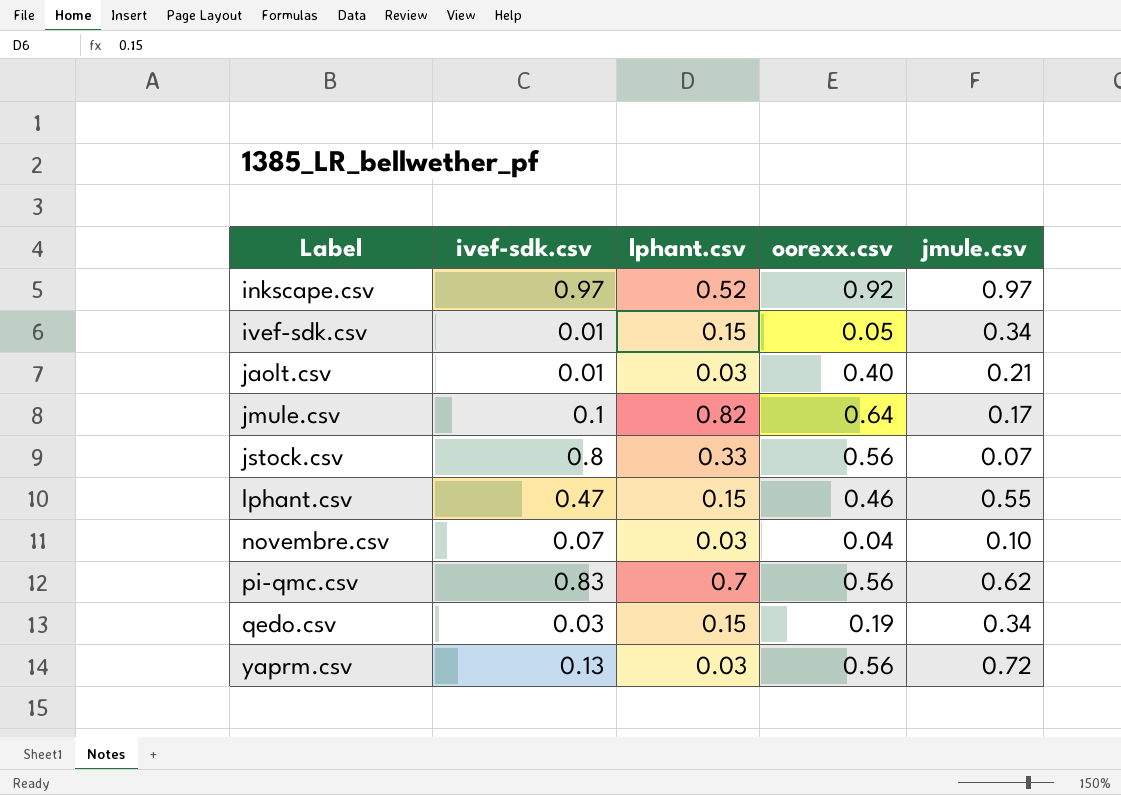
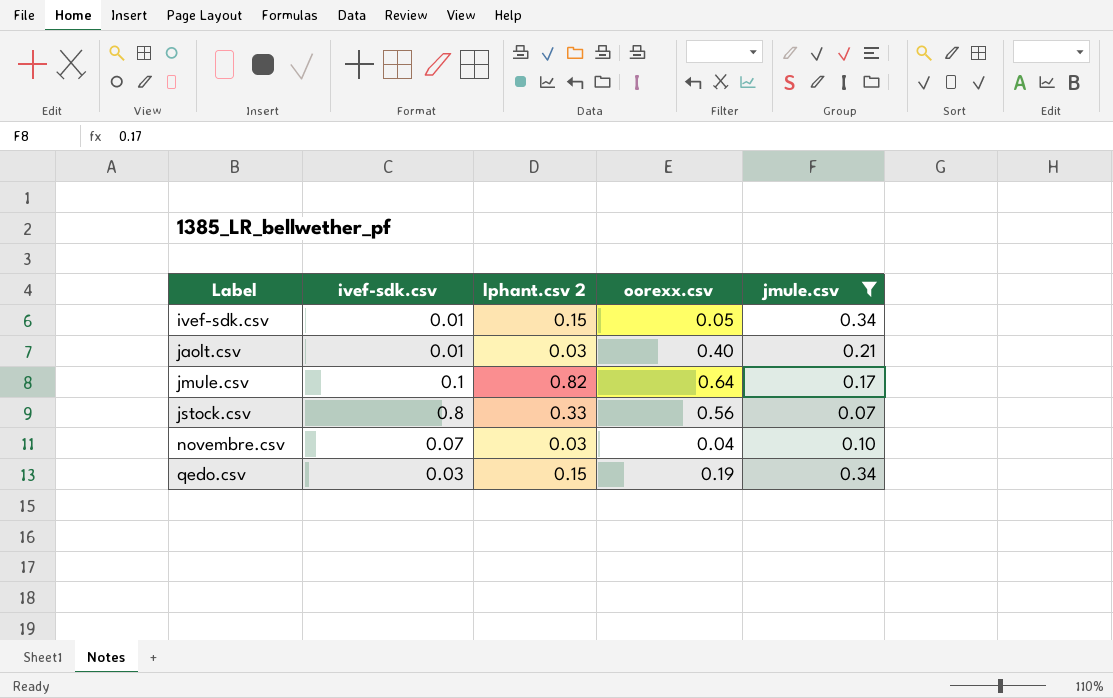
filter: none -> jmule.csv <= 0.34
column name: lphant.csv -> lphant.csv 2

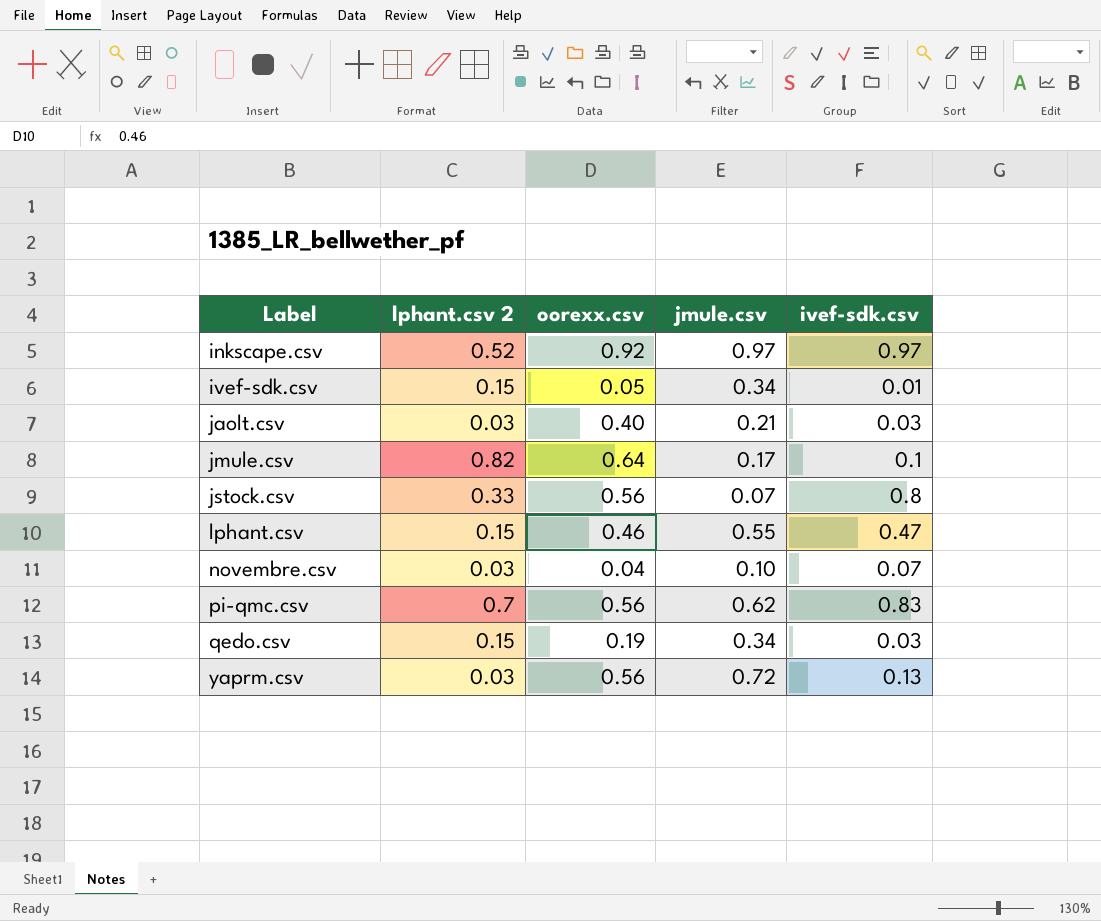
filter: jmule.csv <= 0.34 -> none
column ivef-sdk.csv | position: 2 -> 5
jaolt.csv | ivef-sdk.csv: 0.01 -> 0.03

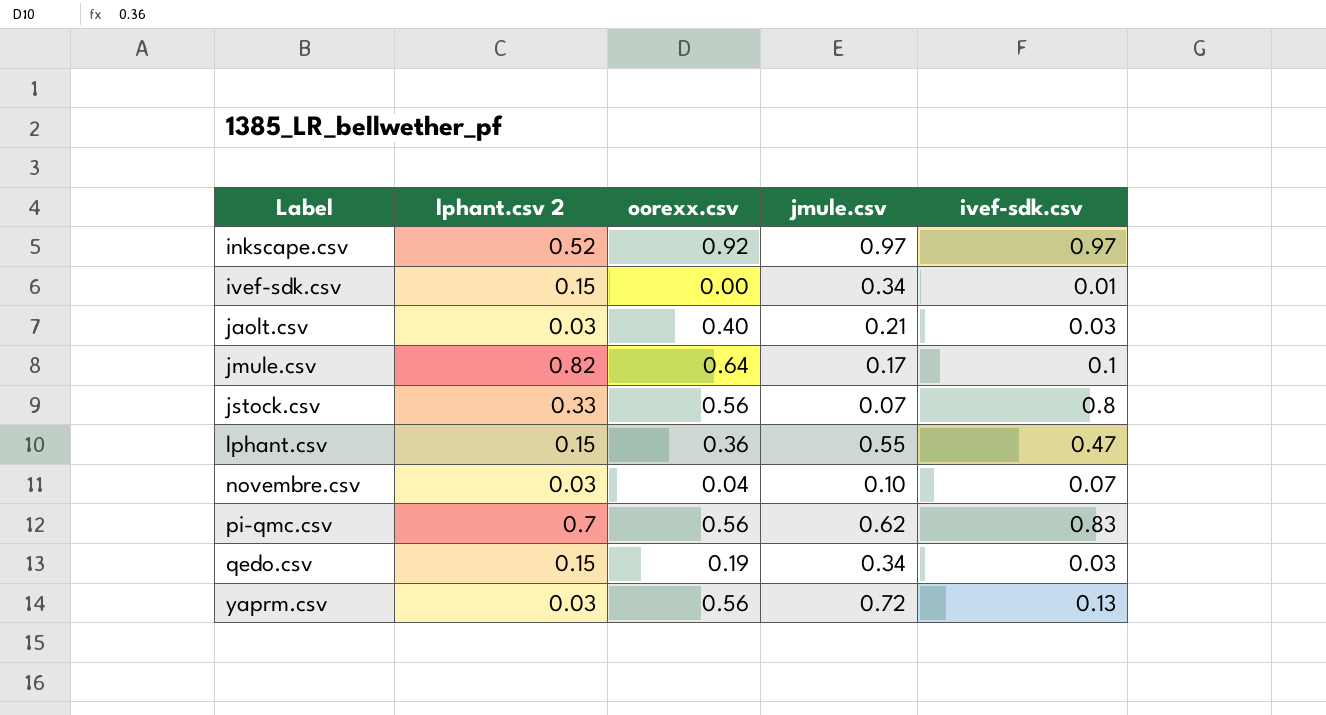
ivef-sdk.csv | oorexx.csv: 0.05 -> 0.00
lphant.csv | oorexx.csv: 0.46 -> 0.36

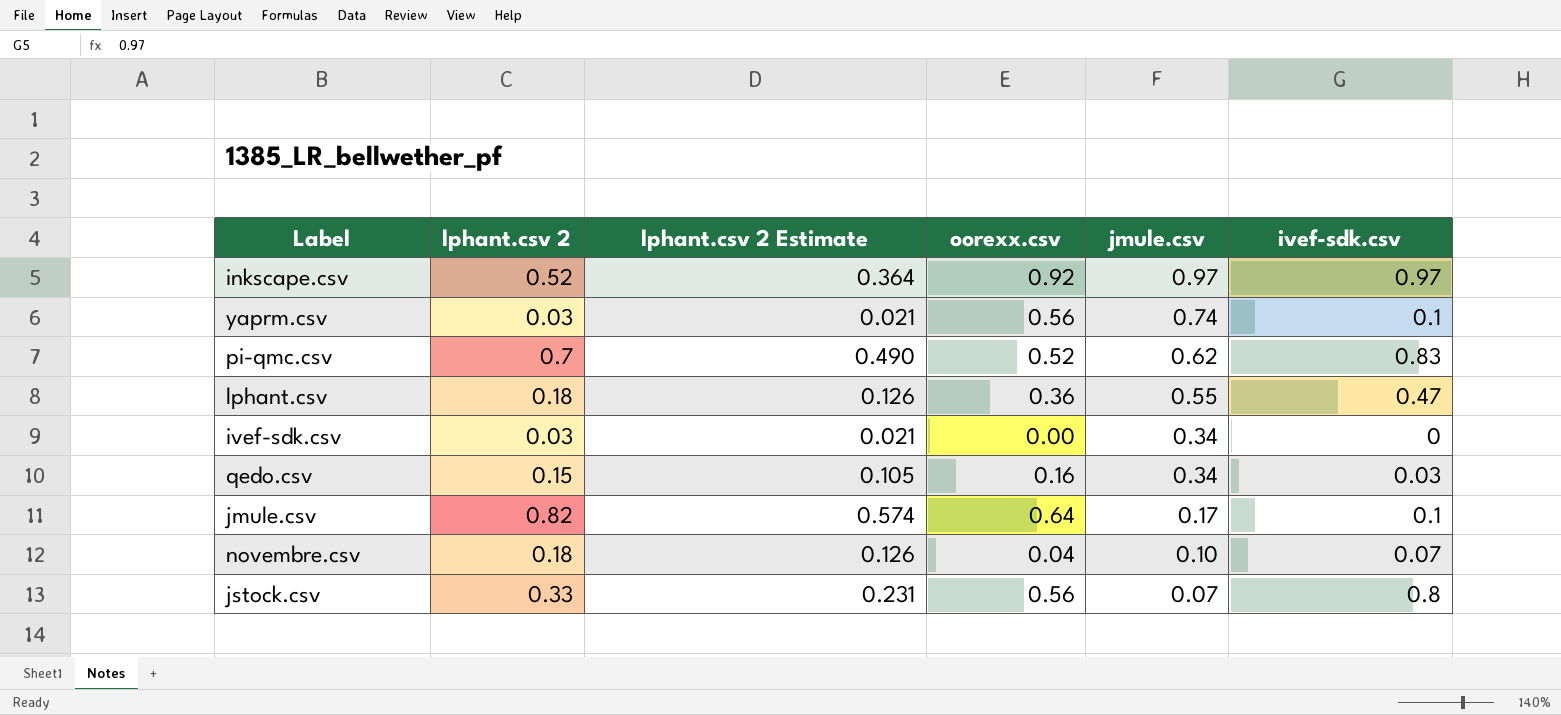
row order: Label ascending -> jmule.csv descending
column lphant.csv 2 Estimate | formula: none -> [lphant.csv 2] * 0.7
row jaolt.csv: 0.03 | 0.40 | 0.21 | 0.03 -> none
yaprm.csv | jmule.csv: 0.72 -> 0.74
yaprm.csv | ivef-sdk.csv: 0.13 -> 0.1
pi-qmc.csv | oorexx.csv: 0.56 -> 0.52
lphant.csv | lphant.csv 2: 0.15 -> 0.18
ivef-sdk.csv | lphant.csv 2: 0.15 -> 0.03
ivef-sdk.csv | ivef-sdk.csv: 0.01 -> 0
qedo.csv | oorexx.csv: 0.19 -> 0.16
novembre.csv | lphant.csv 2: 0.03 -> 0.18

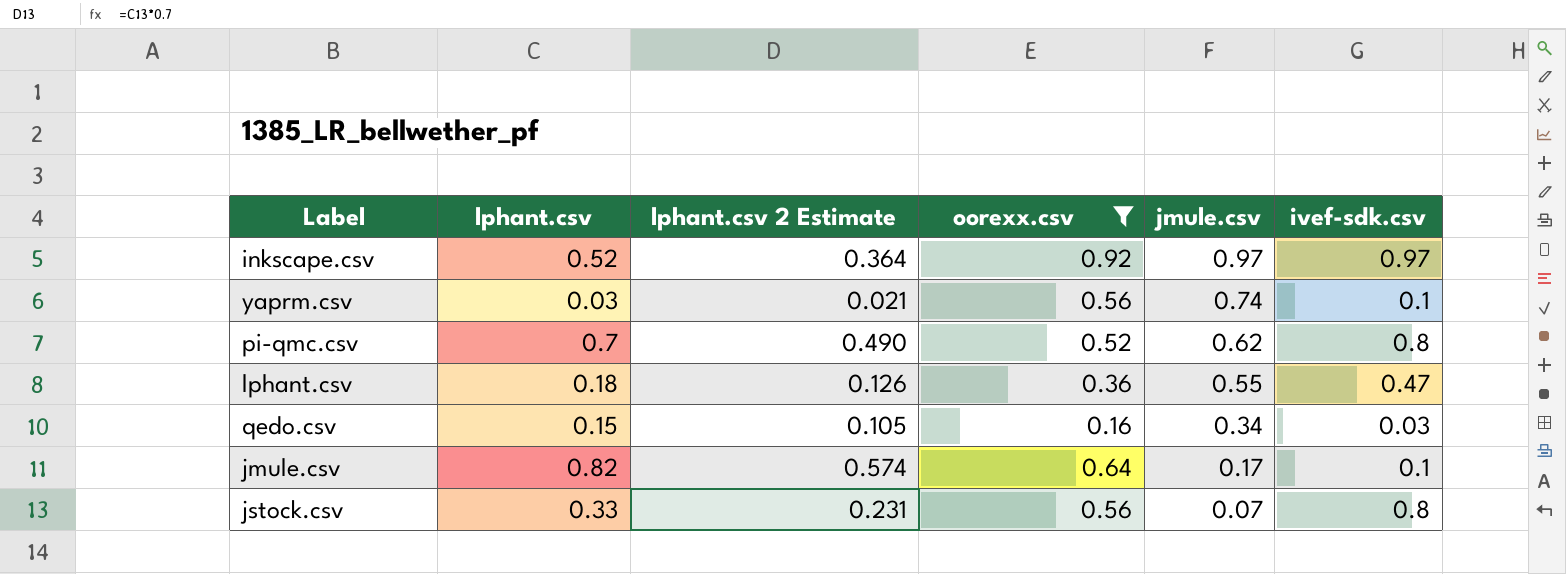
filter: none -> oorexx.csv >= 0.16
column name: lphant.csv 2 -> lphant.csv
pi-qmc.csv | ivef-sdk.csv: 0.83 -> 0.8

